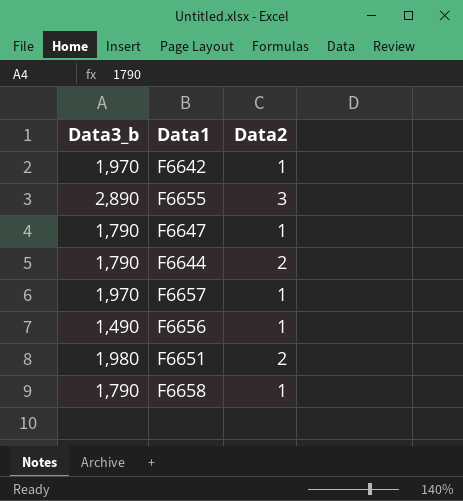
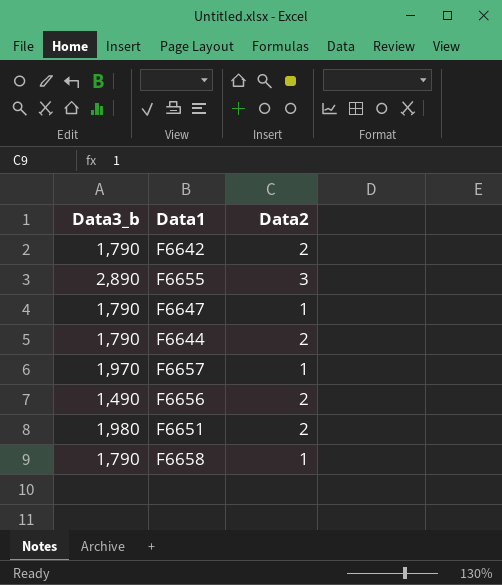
F6642 | Data3_b: 1,970 -> 1,790
F6642 | Data2: 1 -> 2
F6656 | Data2: 1 -> 2

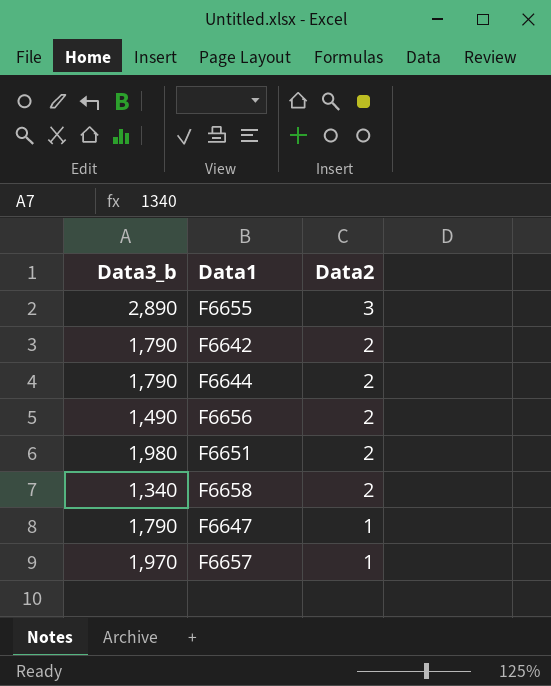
row order: none -> Data2 descending
F6658 | Data3_b: 1,790 -> 1,340
F6658 | Data2: 1 -> 2

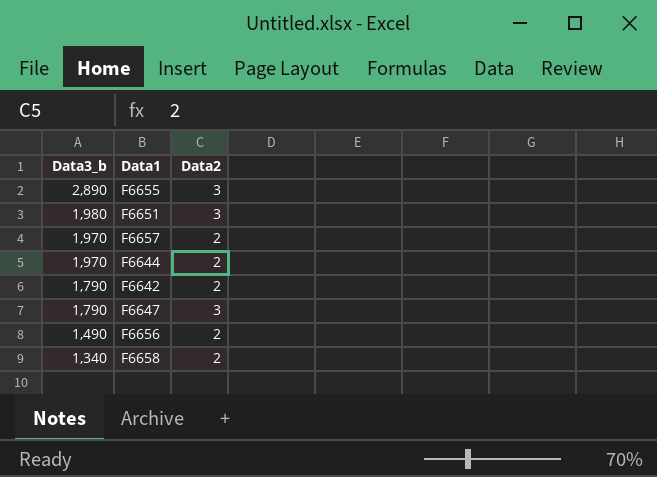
row order: Data2 descending -> Data3_b descending
F6651 | Data2: 2 -> 3
F6657 | Data2: 1 -> 2
F6644 | Data3_b: 1,790 -> 1,970
F6647 | Data2: 1 -> 3

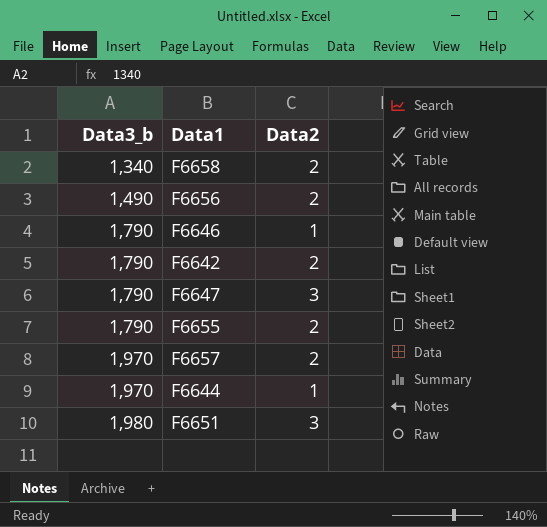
row order: Data3_b descending -> Data3_b ascending
row F6646: none -> 1,790 | 1
F6655 | Data3_b: 2,890 -> 1,790
F6655 | Data2: 3 -> 2
F6644 | Data2: 2 -> 1

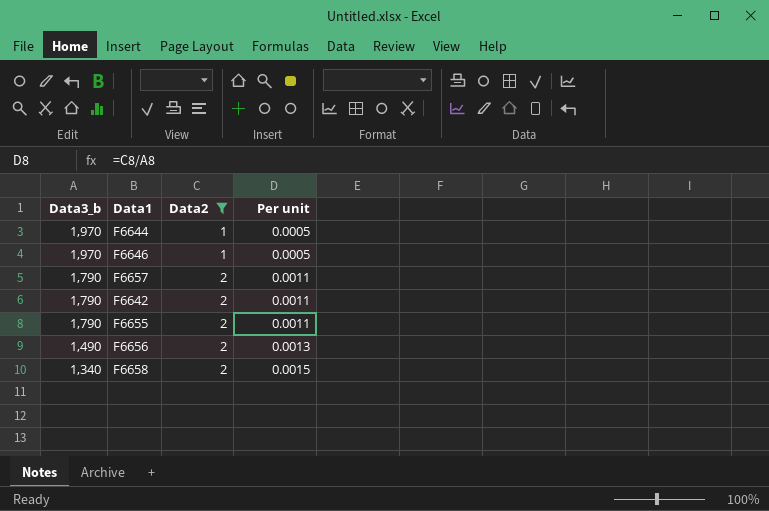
filter: none -> Data2 != 3
row order: Data3_b ascending -> Data3_b descending
column Per unit | formula: none -> [Data2] / [Data3_b]
F6646 | Data3_b: 1,790 -> 1,970
F6657 | Data3_b: 1,970 -> 1,790

